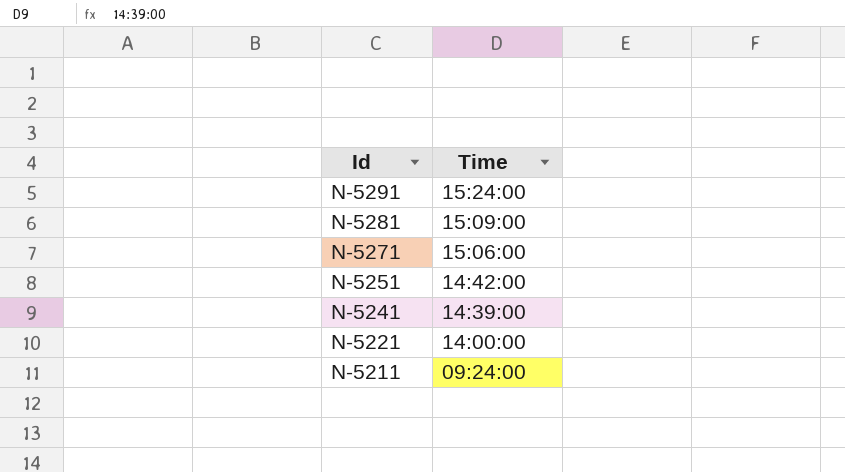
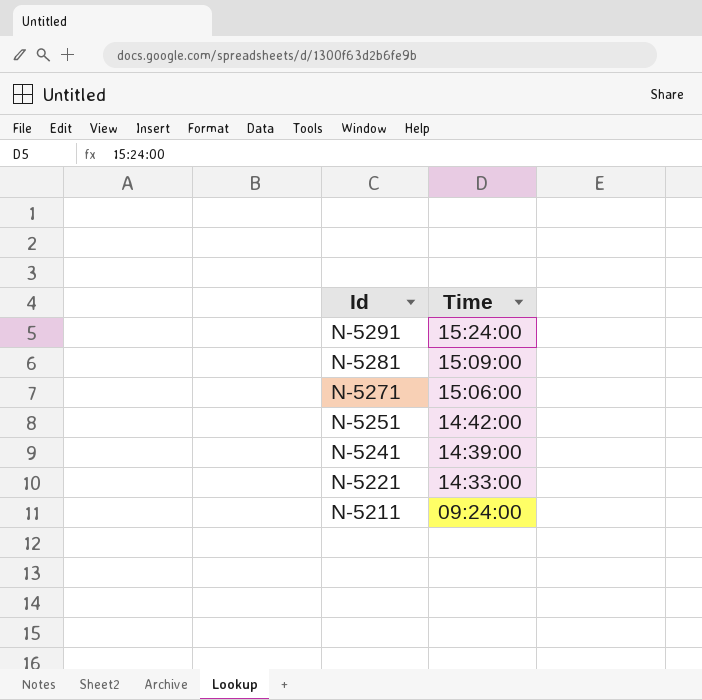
N-5221 | Time: 14:00:00 -> 14:33:00

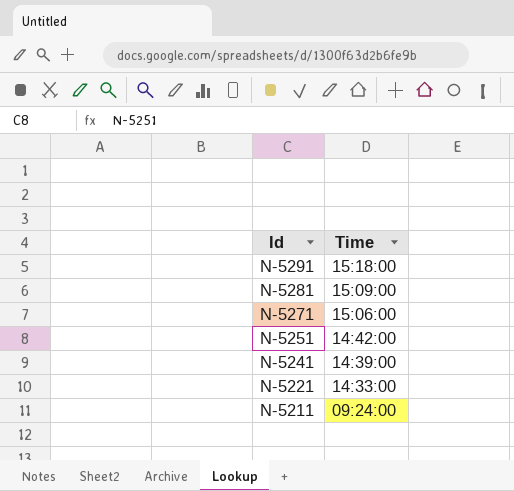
N-5291 | Time: 15:24:00 -> 15:18:00

